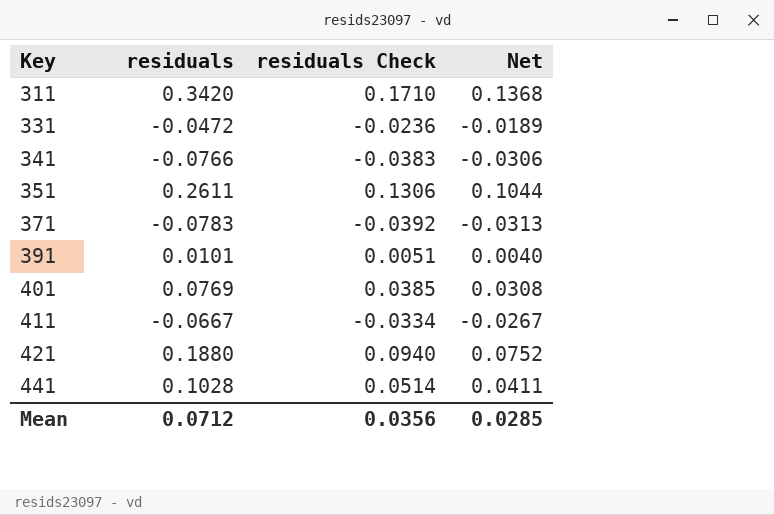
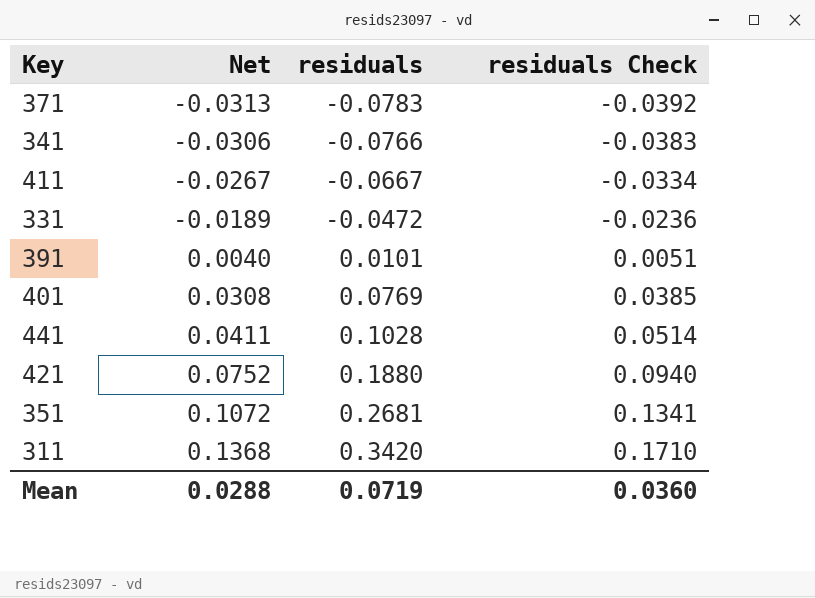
row order: Key ascending -> Net ascending
column Net | position: 4 -> 2
351 | Net: 0.1044 -> 0.1072
351 | residuals: 0.2611 -> 0.2681
351 | residuals Check: 0.1306 -> 0.1341
Mean | Net: 0.0285 -> 0.0288
Mean | residuals: 0.0712 -> 0.0719
Mean | residuals Check: 0.0356 -> 0.0360

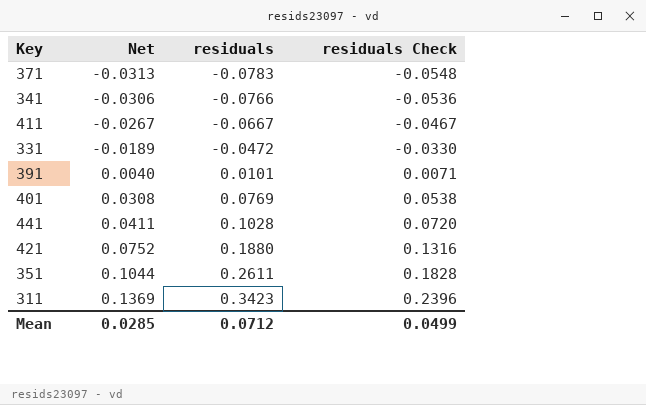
column residuals Check | formula: [residuals] * 0.5 -> [residuals] * 0.7
351 | Net: 0.1072 -> 0.1044
351 | residuals: 0.2681 -> 0.2611
311 | Net: 0.1368 -> 0.1369
311 | residuals: 0.3420 -> 0.3423
Mean | Net: 0.0288 -> 0.0285
Mean | residuals: 0.0719 -> 0.0712
Mean | residuals Check: 0.0360 -> 0.0499

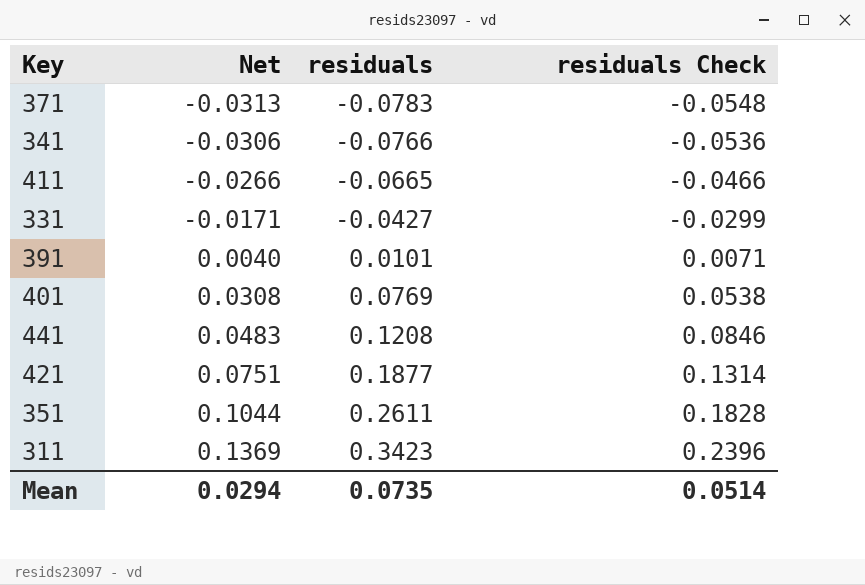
411 | Net: -0.0267 -> -0.0266
411 | residuals: -0.0667 -> -0.0665
411 | residuals Check: -0.0467 -> -0.0466
331 | Net: -0.0189 -> -0.0171
331 | residuals: -0.0472 -> -0.0427
331 | residuals Check: -0.0330 -> -0.0299
441 | Net: 0.0411 -> 0.0483
441 | residuals: 0.1028 -> 0.1208
441 | residuals Check: 0.0720 -> 0.0846
421 | Net: 0.0752 -> 0.0751
421 | residuals: 0.1880 -> 0.1877
421 | residuals Check: 0.1316 -> 0.1314
Mean | Net: 0.0285 -> 0.0294
Mean | residuals: 0.0712 -> 0.0735
Mean | residuals Check: 0.0499 -> 0.0514

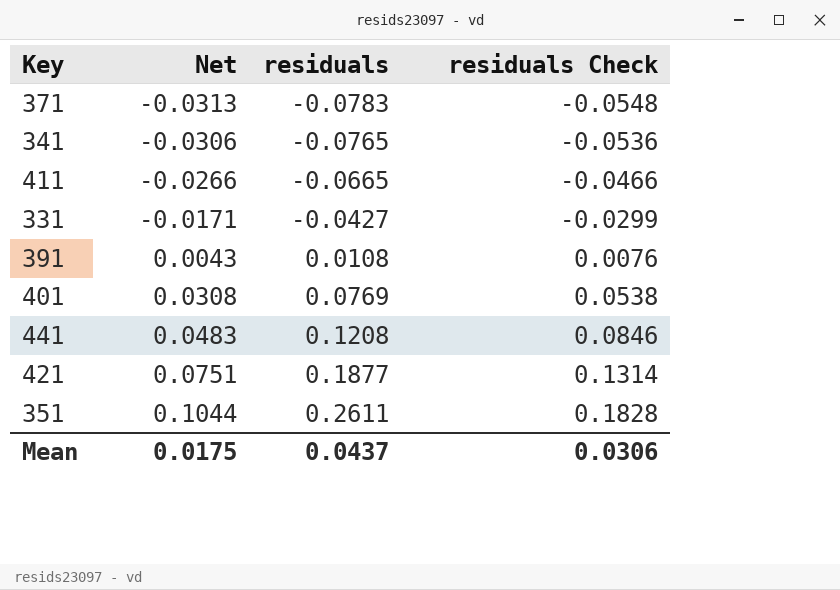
row 311: 0.1369 | 0.3423 | 0.2396 -> none
341 | residuals: -0.0766 -> -0.0765
391 | Net: 0.0040 -> 0.0043
391 | residuals: 0.0101 -> 0.0108
391 | residuals Check: 0.0071 -> 0.0076
Mean | Net: 0.0294 -> 0.0175
Mean | residuals: 0.0735 -> 0.0437
Mean | residuals Check: 0.0514 -> 0.0306

